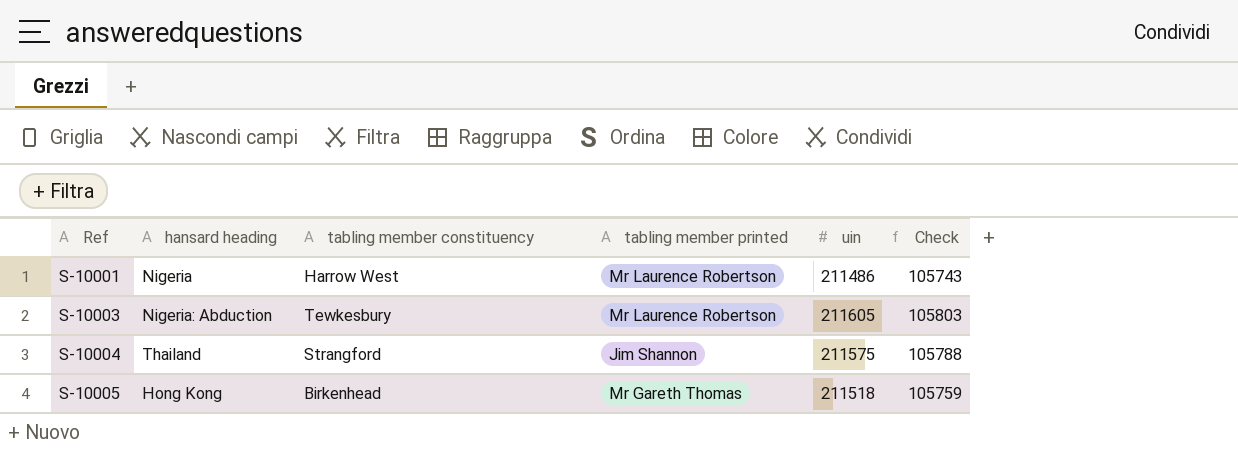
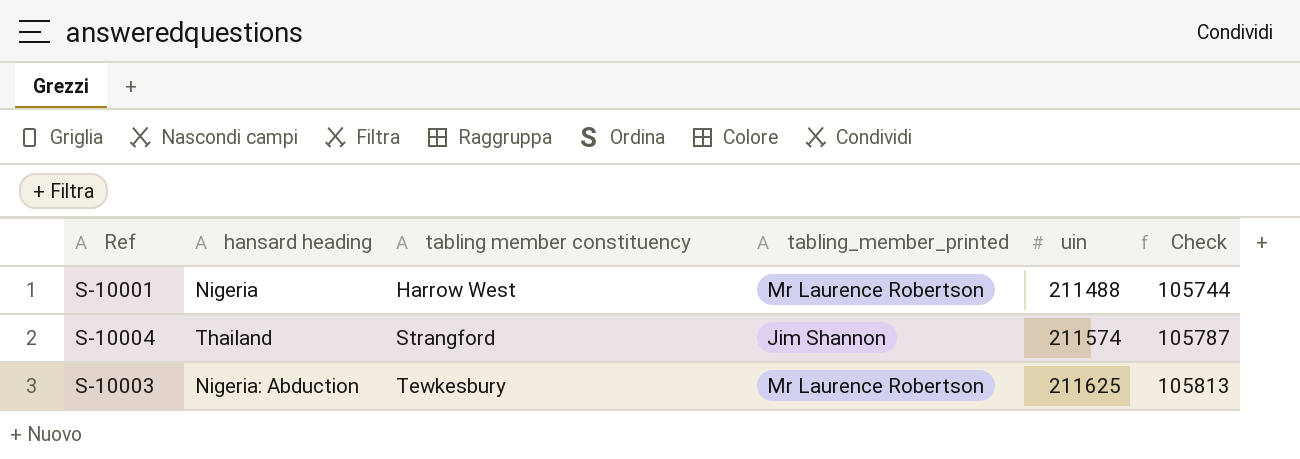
row order: Ref ascending -> tabling member constituency ascending
column name: tabling member printed -> tabling_member_printed
row S-10005: Hong Kong | Birkenhead | Mr Gareth Thomas | 211518 | 105759 -> none
S-10001 | uin: 211486 -> 211488
S-10001 | Check: 105743 -> 105744
S-10004 | uin: 211575 -> 211574
S-10004 | Check: 105788 -> 105787
S-10003 | uin: 211605 -> 211625
S-10003 | Check: 105803 -> 105813

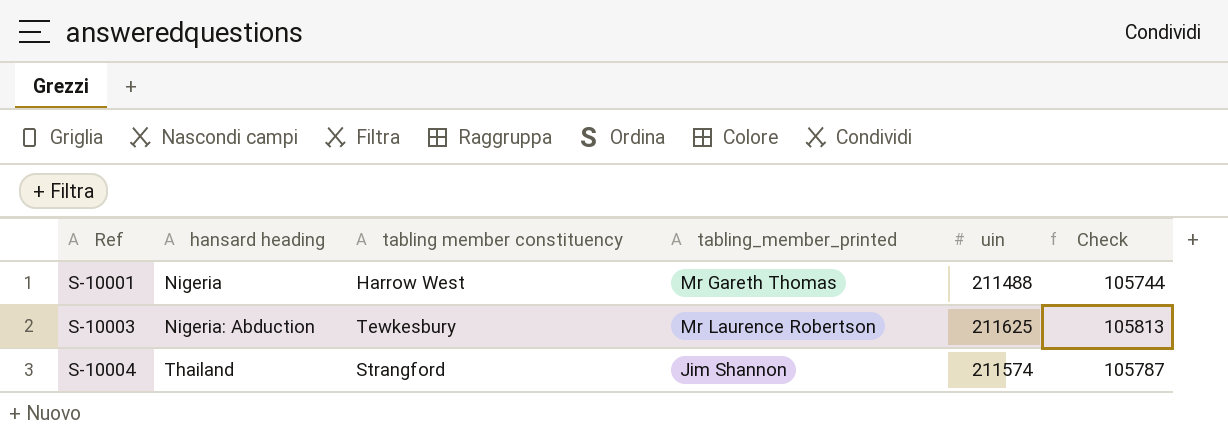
row order: tabling member constituency ascending -> Ref ascending
S-10001 | tabling_member_printed: Mr Laurence Robertson -> Mr Gareth Thomas

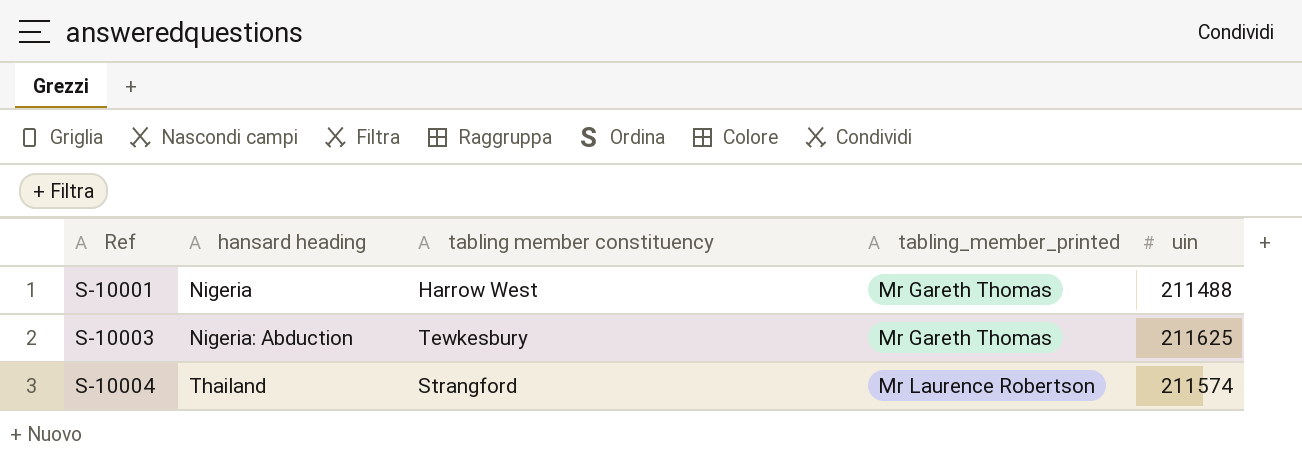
column Check | formula: [uin] * 0.5 -> none
S-10003 | tabling_member_printed: Mr Laurence Robertson -> Mr Gareth Thomas
S-10004 | tabling_member_printed: Jim Shannon -> Mr Laurence Robertson

